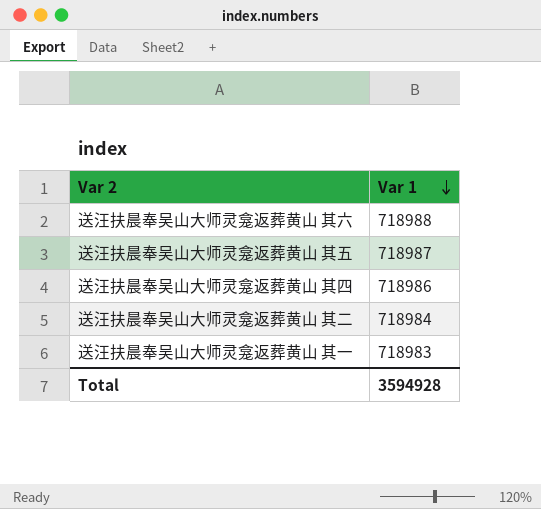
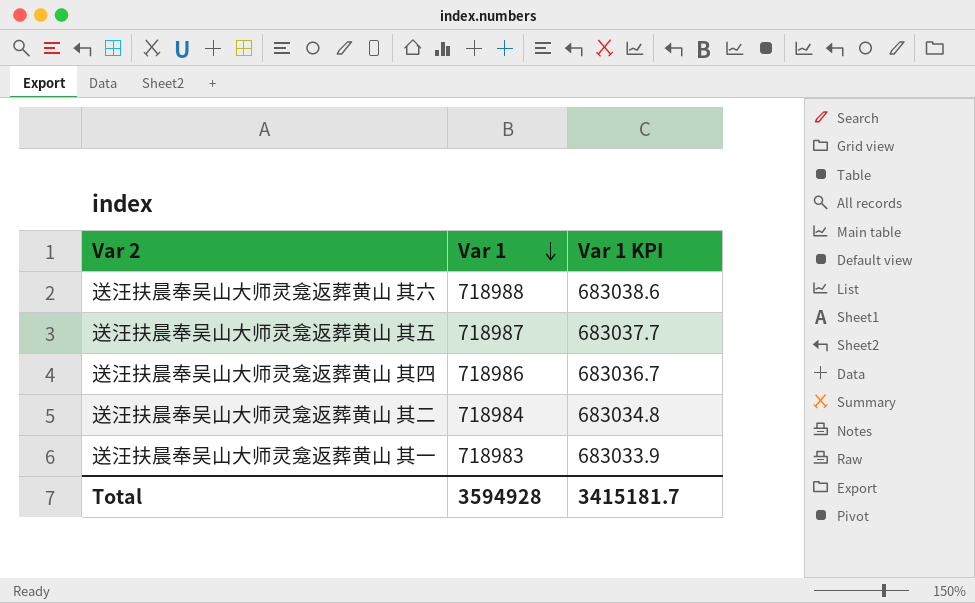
column Var 1 KPI | formula: none -> [Var 1] * 0.95

